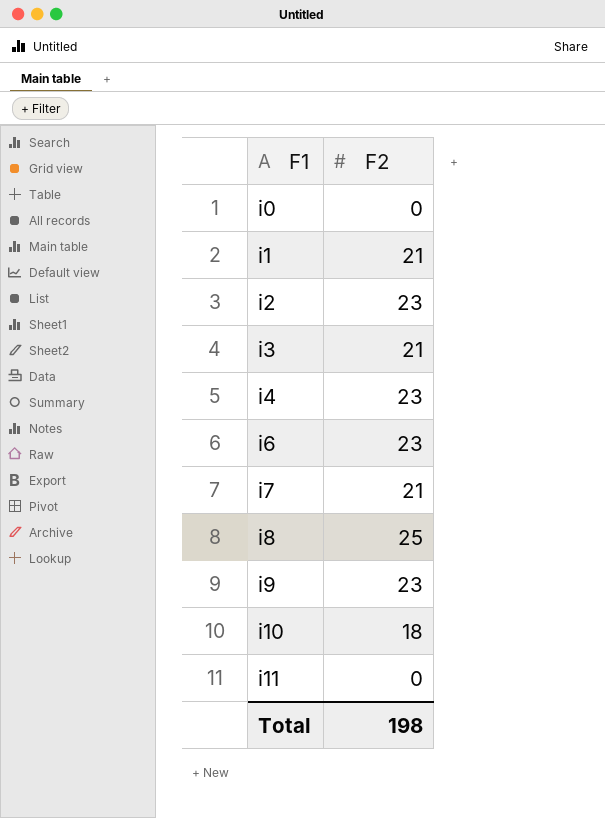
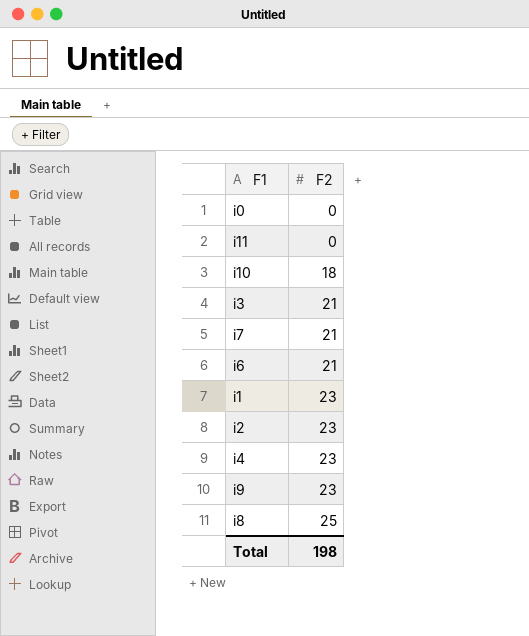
row order: F1 ascending -> F2 ascending
i6 | F2: 23 -> 21
i1 | F2: 21 -> 23

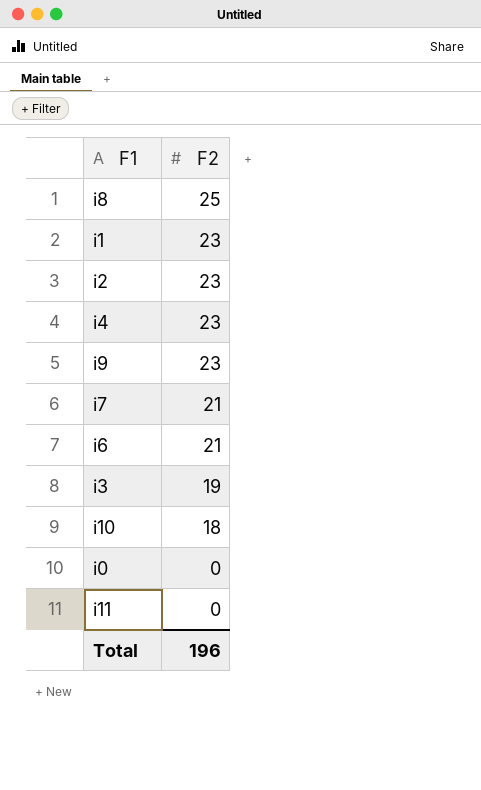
row order: F2 ascending -> F2 descending
i3 | F2: 21 -> 19
Total | F2: 198 -> 196

